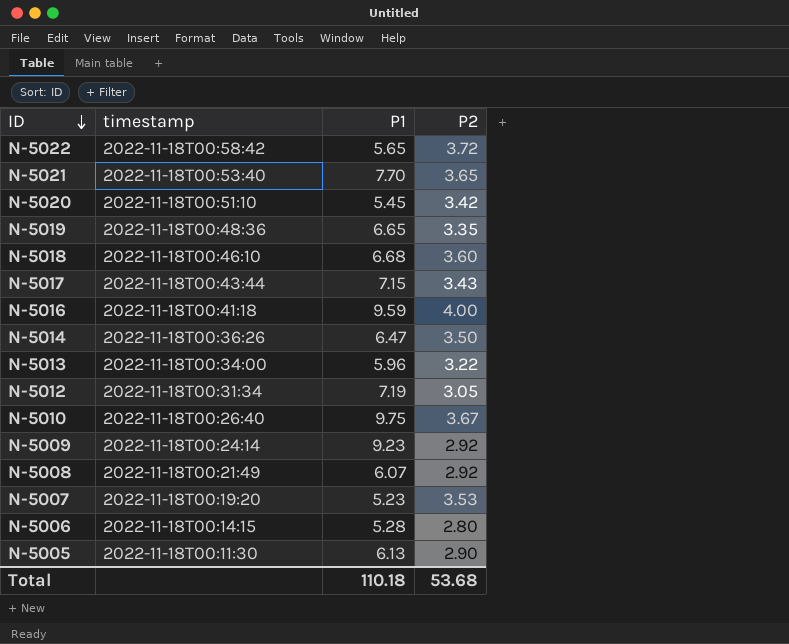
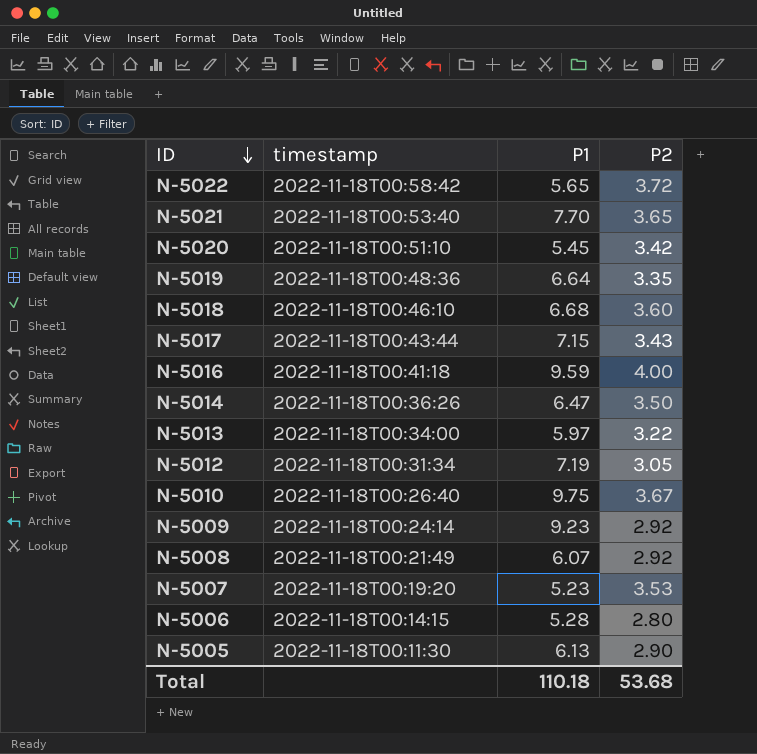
N-5019 | P1: 6.65 -> 6.64
N-5013 | P1: 5.96 -> 5.97

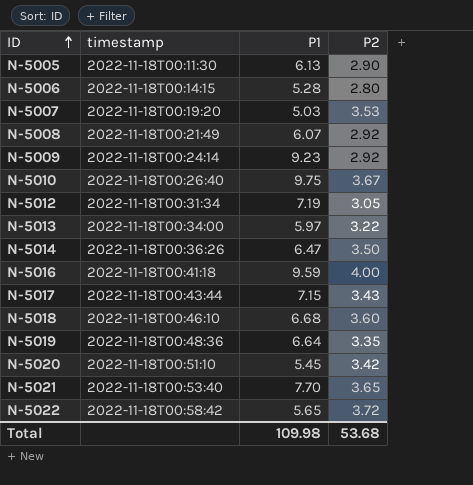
row order: ID descending -> ID ascending
N-5007 | P1: 5.23 -> 5.03
Total | P1: 110.18 -> 109.98

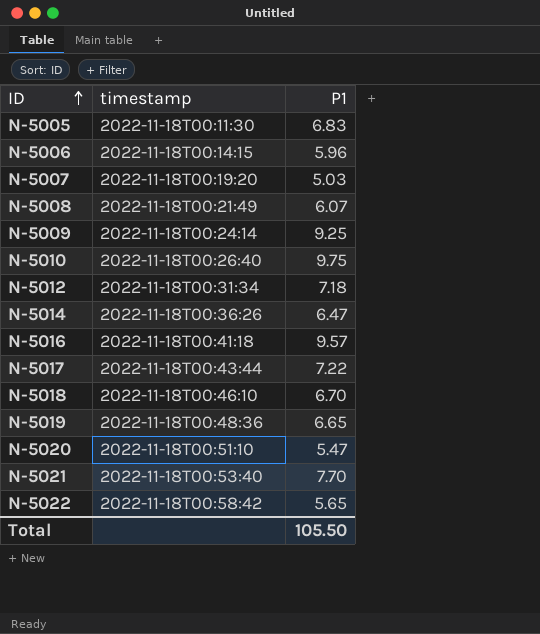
column P2 | position: 4 -> none
row N-5013: 2022-11-18T00:34:00 | 5.97 | 3.22 -> none
N-5005 | P1: 6.13 -> 6.83
N-5006 | P1: 5.28 -> 5.96
N-5009 | P1: 9.23 -> 9.25
N-5012 | P1: 7.19 -> 7.18
N-5016 | P1: 9.59 -> 9.57
N-5017 | P1: 7.15 -> 7.22
N-5018 | P1: 6.68 -> 6.70
N-5019 | P1: 6.64 -> 6.65
N-5020 | P1: 5.45 -> 5.47
Total | P1: 109.98 -> 105.50

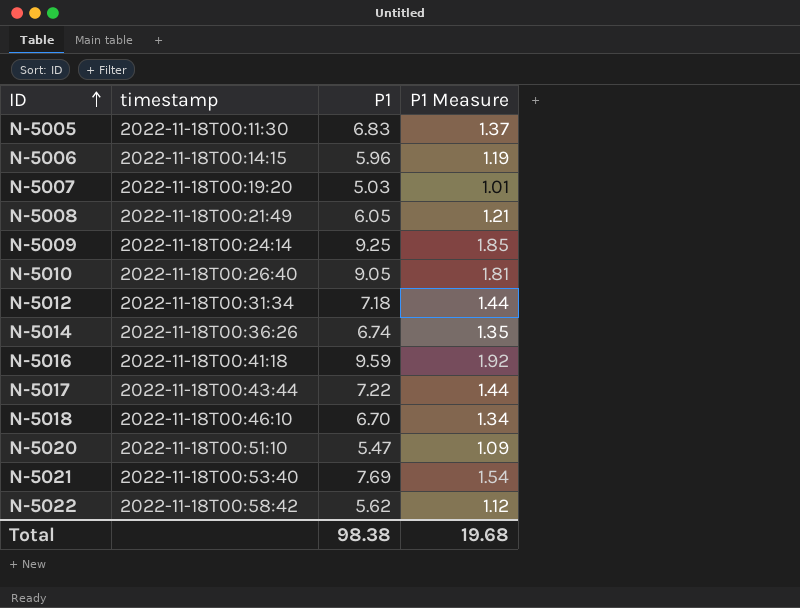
column P1 Measure | formula: none -> [P1] * 0.2
row N-5019: 2022-11-18T00:48:36 | 6.65 -> none
N-5008 | P1: 6.07 -> 6.05
N-5010 | P1: 9.75 -> 9.05
N-5014 | P1: 6.47 -> 6.74
N-5016 | P1: 9.57 -> 9.59
N-5021 | P1: 7.70 -> 7.69
N-5022 | P1: 5.65 -> 5.62
Total | P1: 105.50 -> 98.38

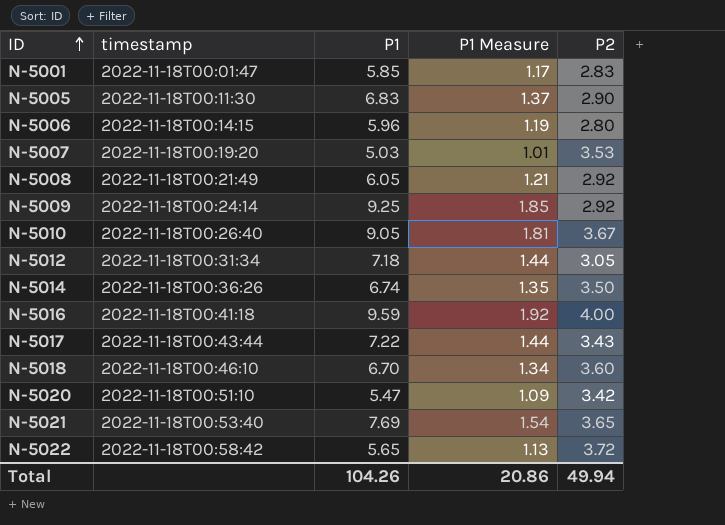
column P2 | position: none -> 5
row N-5001: none -> 2022-11-18T00:01:47 | 5.85 | 1.17 | 2.83
N-5022 | P1: 5.62 -> 5.65
N-5022 | P1 Measure: 1.12 -> 1.13
Total | P1: 98.38 -> 104.26
Total | P1 Measure: 19.68 -> 20.86

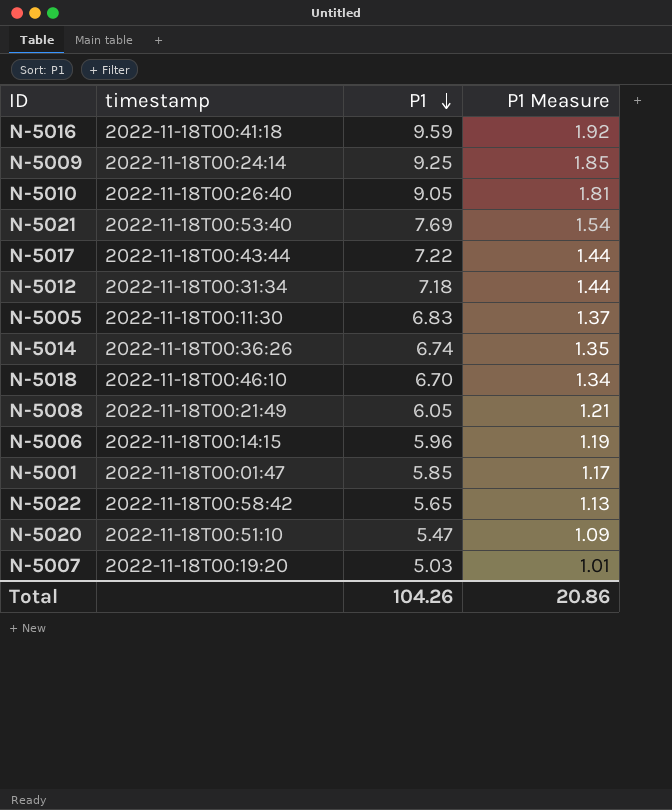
row order: ID ascending -> P1 descending
column P2 | position: 5 -> none

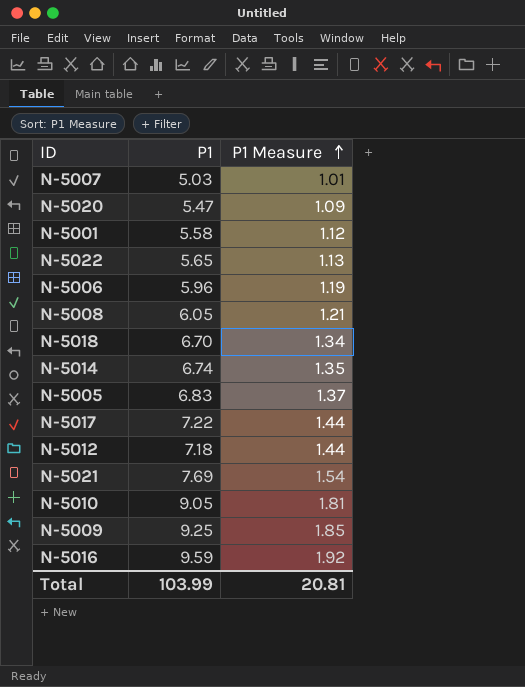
row order: P1 descending -> P1 Measure ascending
column timestamp | position: 2 -> none
N-5001 | P1: 5.85 -> 5.58
N-5001 | P1 Measure: 1.17 -> 1.12
Total | P1: 104.26 -> 103.99
Total | P1 Measure: 20.86 -> 20.81

